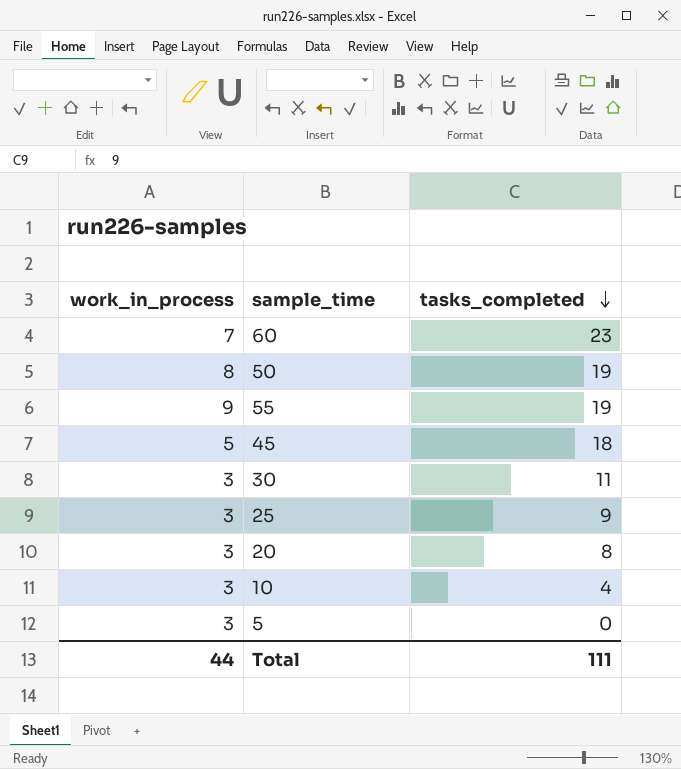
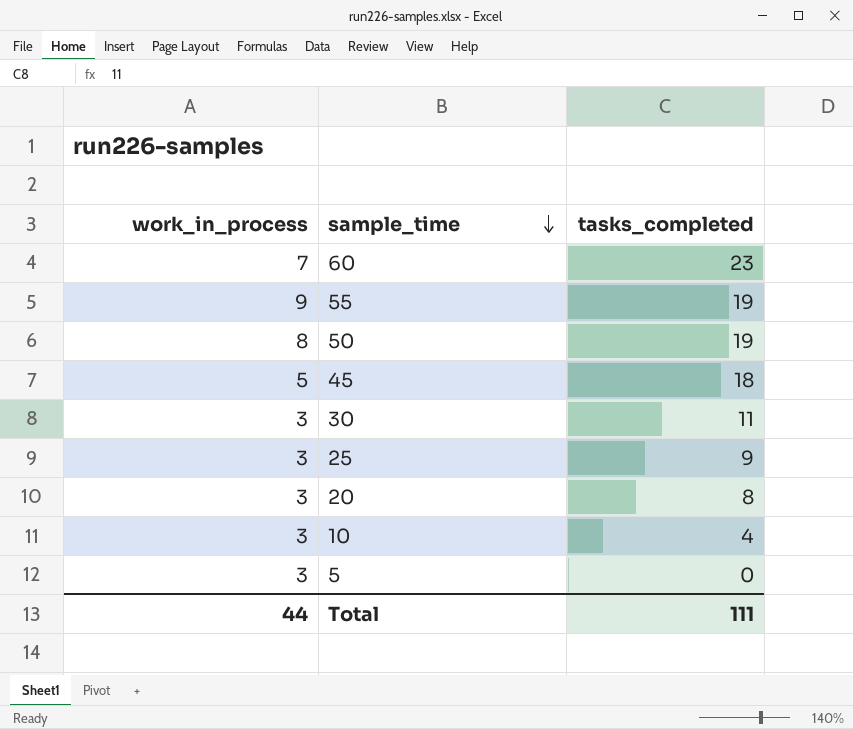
row order: tasks_completed descending -> sample_time descending

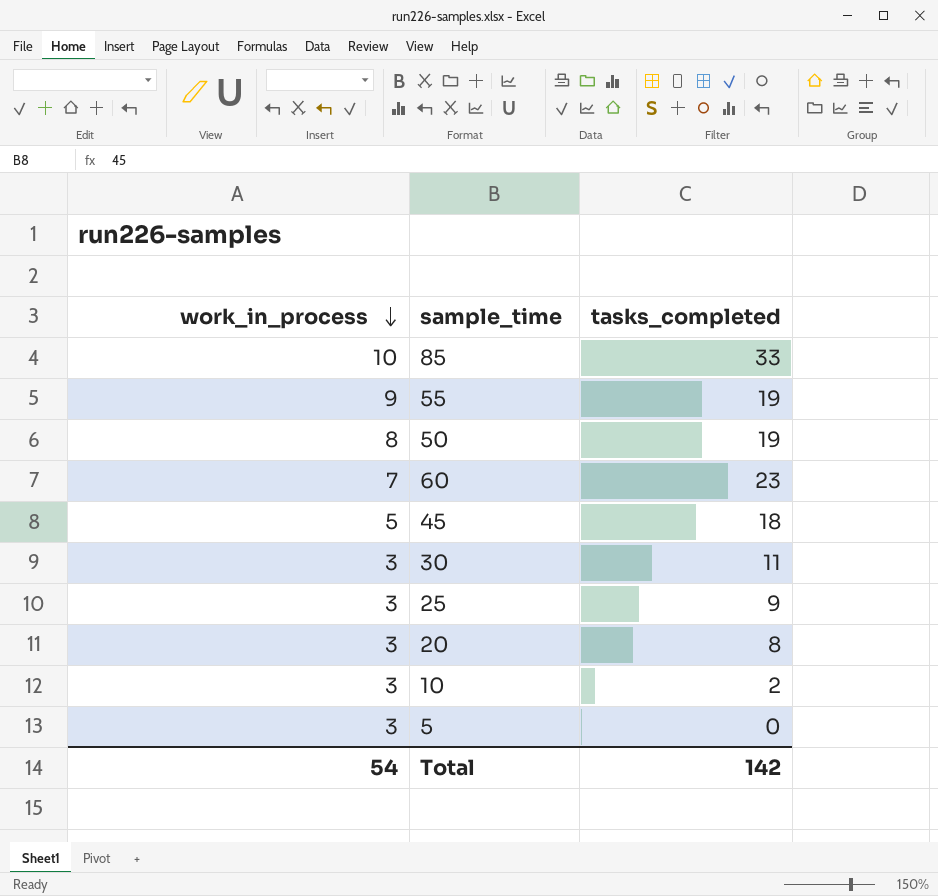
row order: sample_time descending -> work_in_process descending
row 85: none -> 10 | 33
10 | tasks_completed: 4 -> 2
Total | work_in_process: 44 -> 54
Total | tasks_completed: 111 -> 142

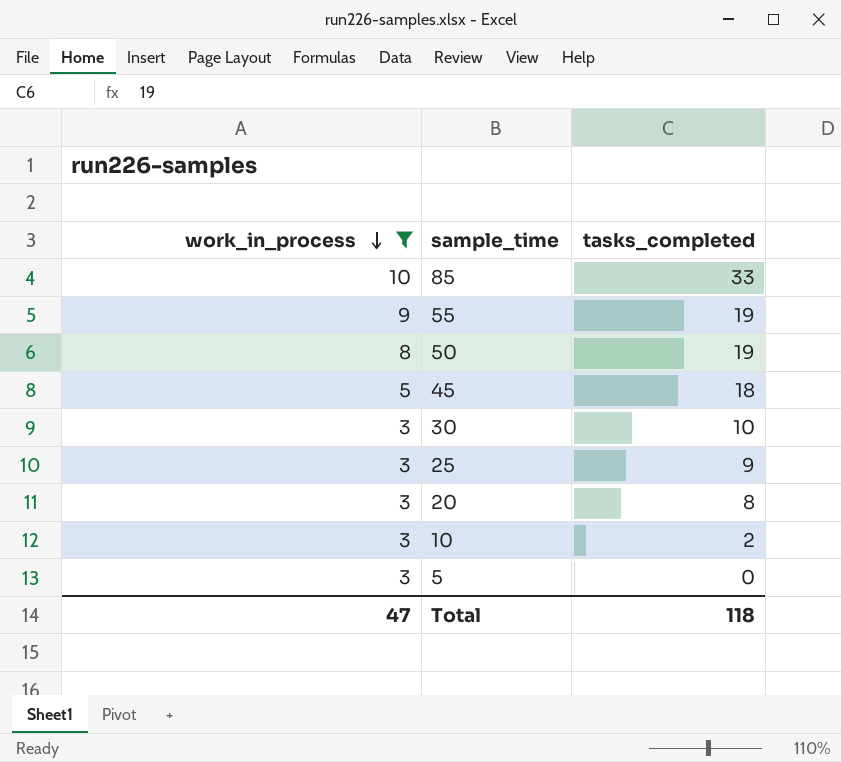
filter: none -> work_in_process != 7
30 | tasks_completed: 11 -> 10
Total | work_in_process: 54 -> 47
Total | tasks_completed: 142 -> 118

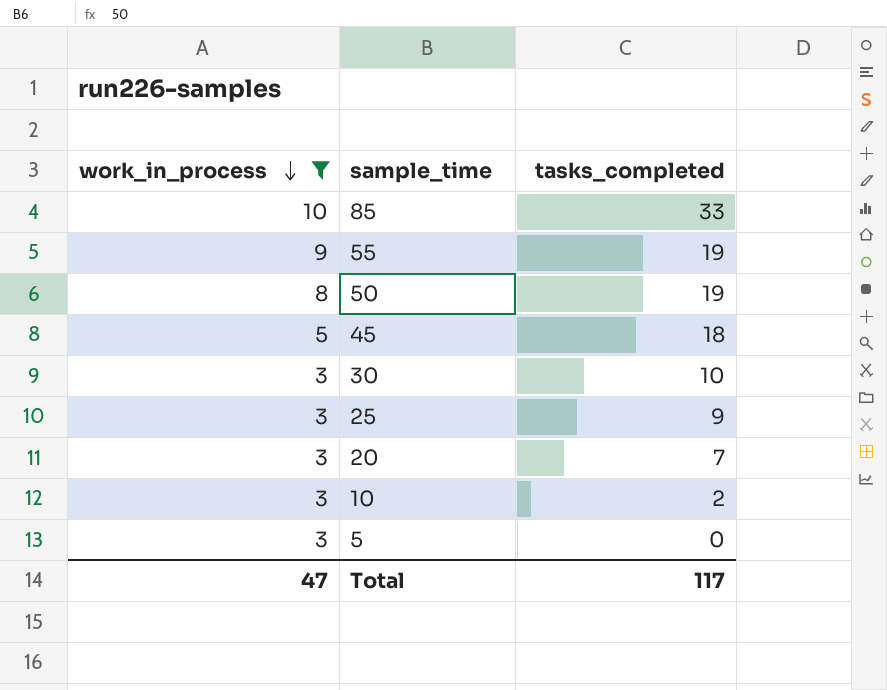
20 | tasks_completed: 8 -> 7
Total | tasks_completed: 118 -> 117

